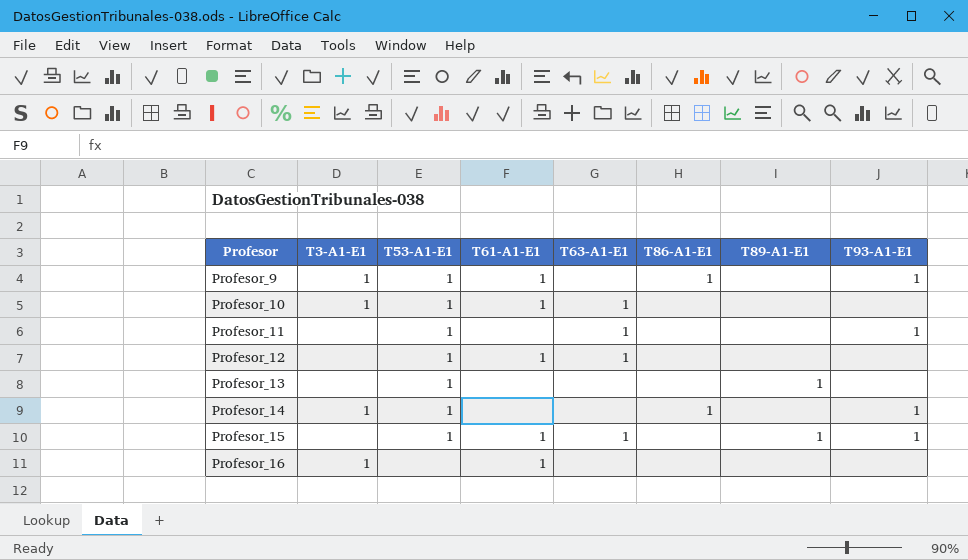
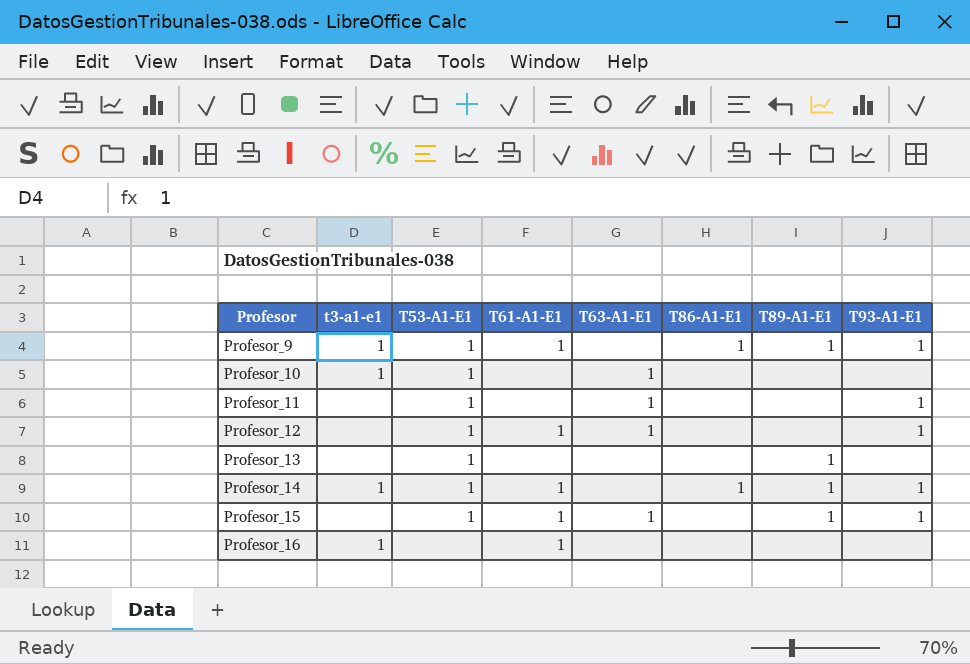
column name: T3-A1-E1 -> t3-a1-e1
Profesor_9 | T89-A1-E1: none -> 1
Profesor_10 | T61-A1-E1: 1 -> none
Profesor_12 | T93-A1-E1: none -> 1
Profesor_14 | T61-A1-E1: none -> 1
Profesor_14 | T89-A1-E1: none -> 1

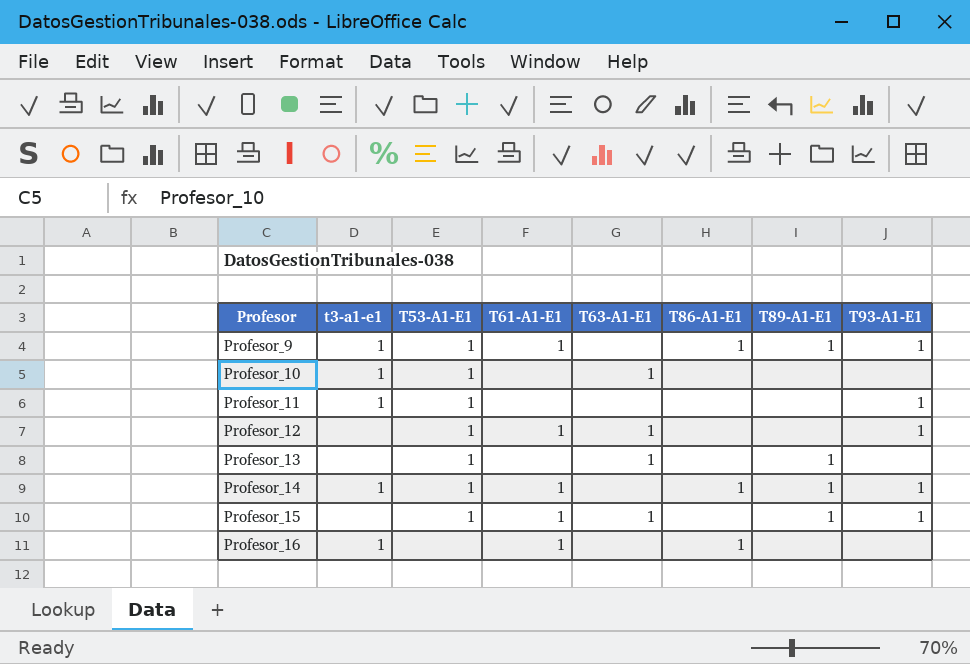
Profesor_11 | t3-a1-e1: none -> 1
Profesor_11 | T63-A1-E1: 1 -> none
Profesor_13 | T63-A1-E1: none -> 1
Profesor_16 | T86-A1-E1: none -> 1

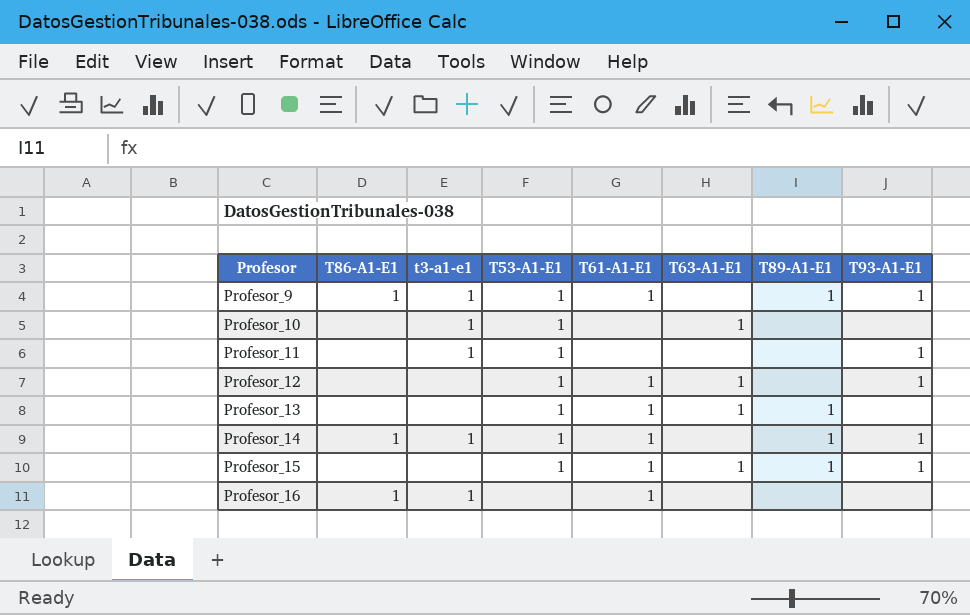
column T86-A1-E1 | position: 6 -> 2
Profesor_13 | T61-A1-E1: none -> 1

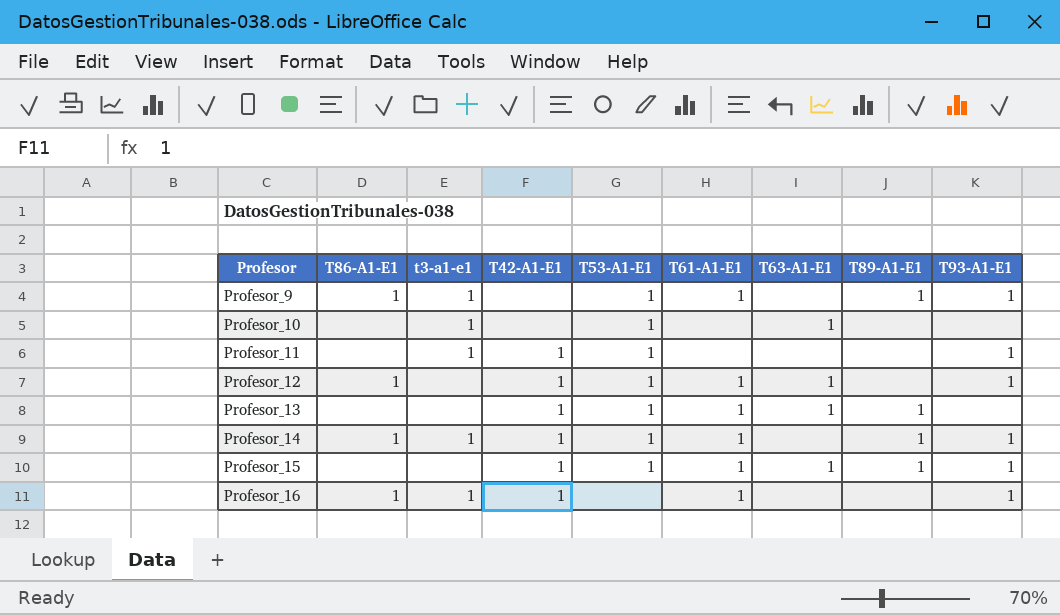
column T42-A1-E1 | position: none -> 4
Profesor_12 | T86-A1-E1: none -> 1
Profesor_16 | T93-A1-E1: none -> 1

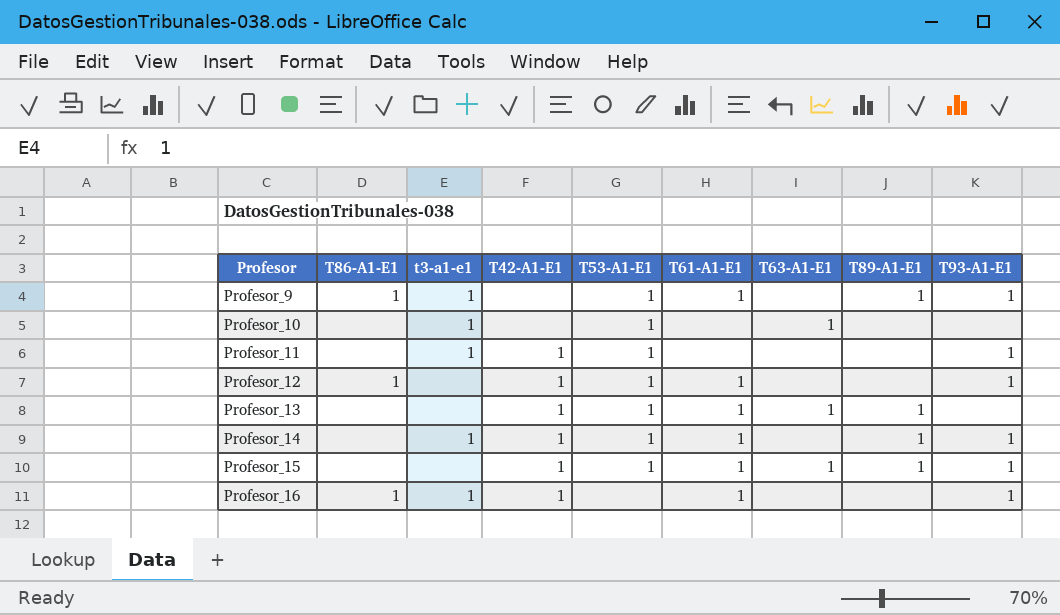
Profesor_12 | T63-A1-E1: 1 -> none
Profesor_14 | T86-A1-E1: 1 -> none

